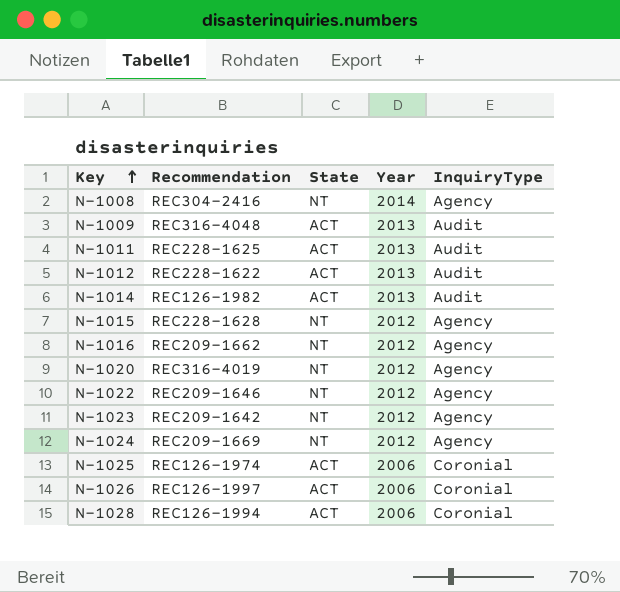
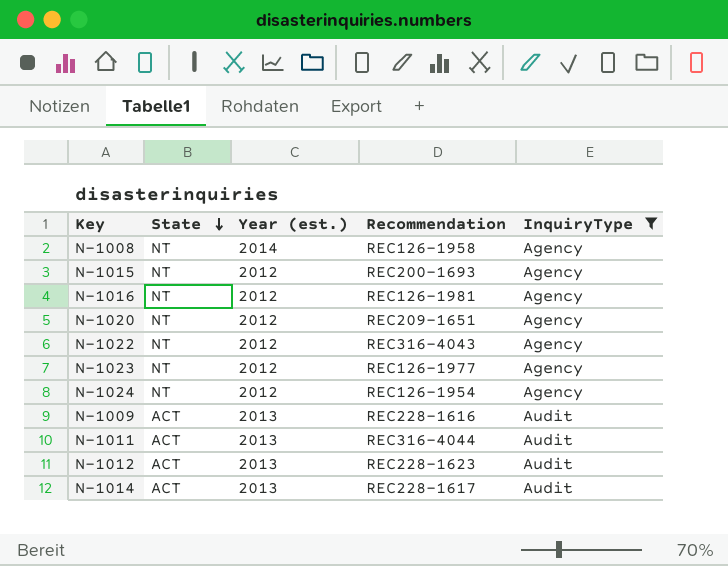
filter: none -> InquiryType != Coronial
row order: Key ascending -> State descending
column name: Year -> Year (est.)
column Recommendation | position: 2 -> 4
N-1008 | Recommendation: REC304-2416 -> REC126-1958
N-1015 | Recommendation: REC228-1628 -> REC200-1693
N-1016 | Recommendation: REC209-1662 -> REC126-1981
N-1020 | Recommendation: REC316-4019 -> REC209-1651
N-1022 | Recommendation: REC209-1646 -> REC316-4043
N-1023 | Recommendation: REC209-1642 -> REC126-1977
N-1024 | Recommendation: REC209-1669 -> REC126-1954
N-1009 | Recommendation: REC316-4048 -> REC228-1616
N-1011 | Recommendation: REC228-1625 -> REC316-4044
N-1012 | Recommendation: REC228-1622 -> REC228-1623
N-1014 | Recommendation: REC126-1982 -> REC228-1617

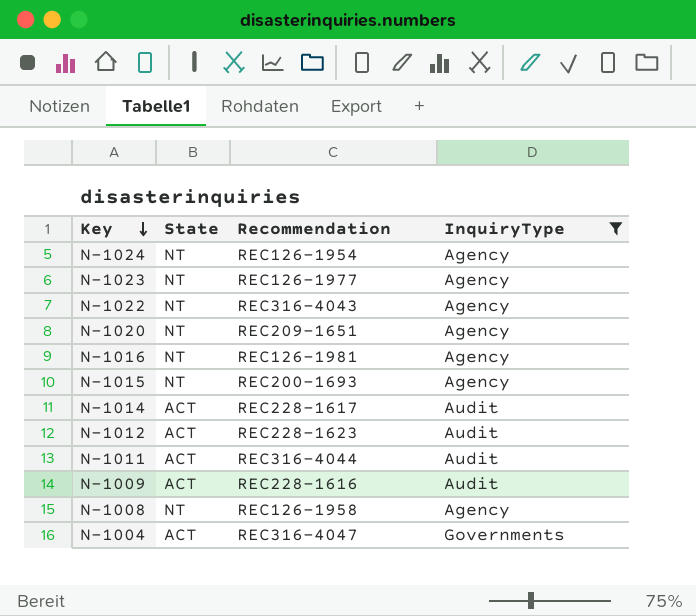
row order: State descending -> Key descending
column Year (est.) | position: 3 -> none
row N-1004: none -> ACT | REC316-4047 | Governments

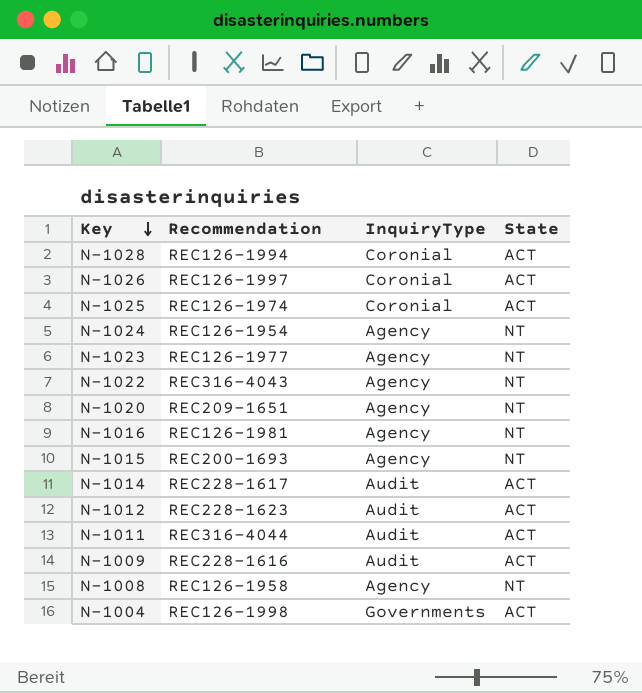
filter: InquiryType != Coronial -> none
column State | position: 2 -> 4
N-1004 | Recommendation: REC316-4047 -> REC126-1998

